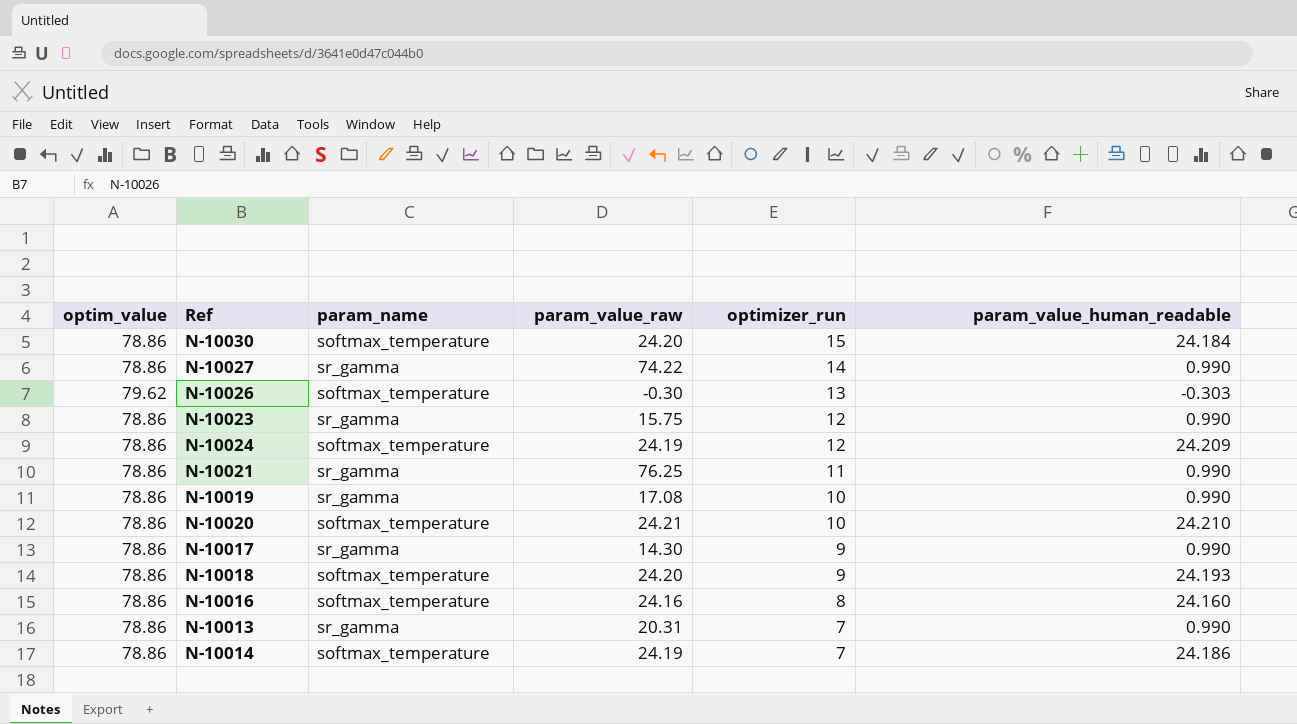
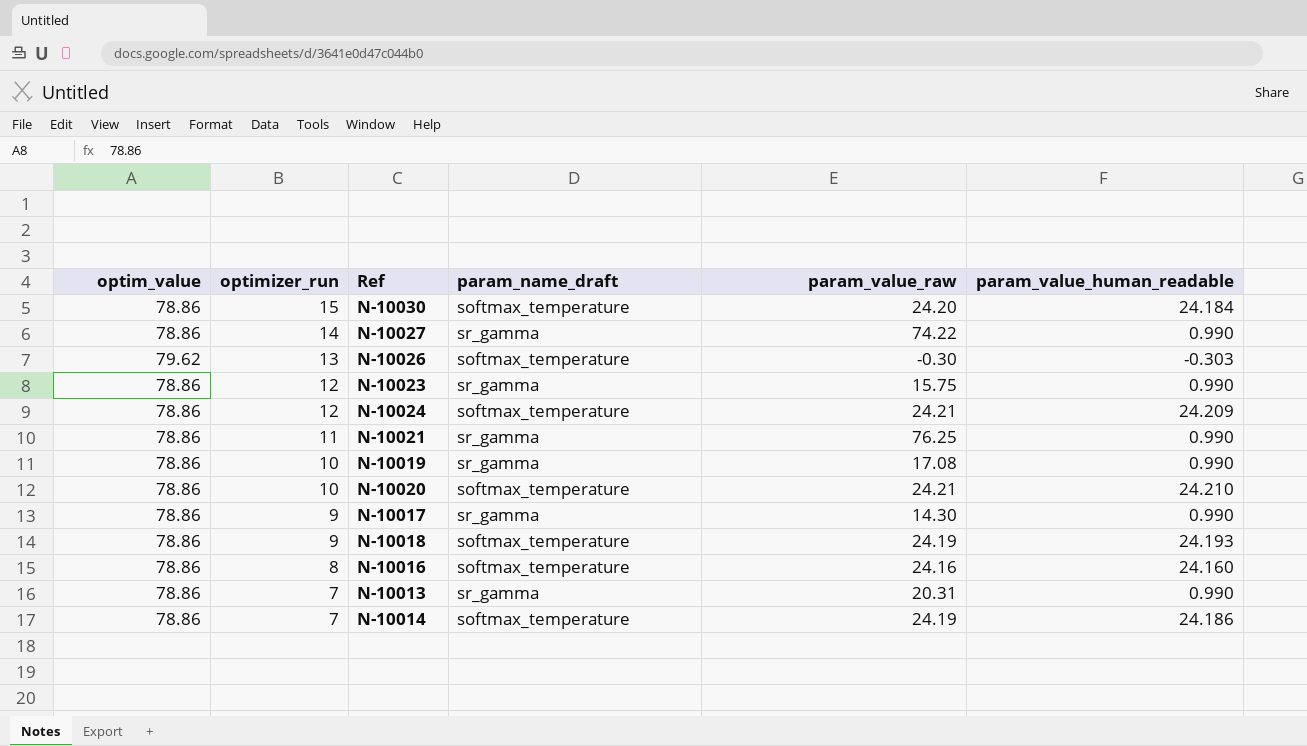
column optimizer_run | position: 5 -> 2
column name: param_name -> param_name_draft
N-10024 | param_value_raw: 24.19 -> 24.21
N-10018 | param_value_raw: 24.20 -> 24.19

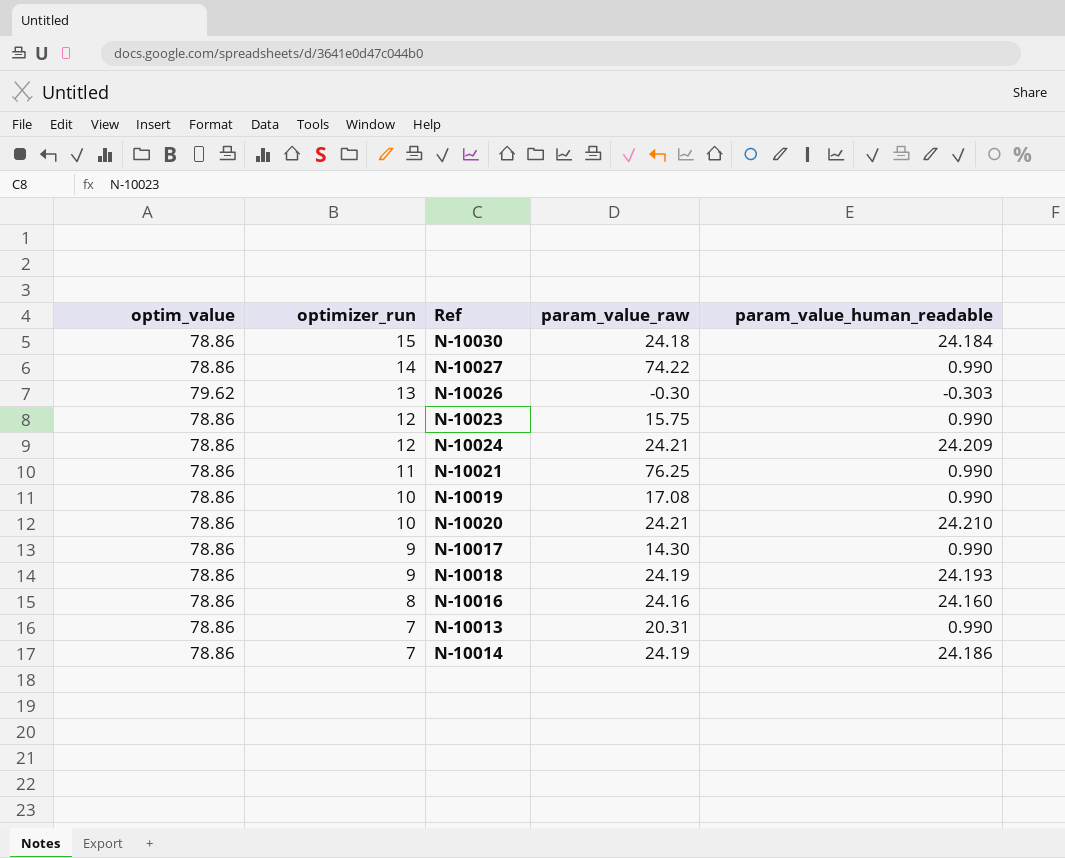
column param_name_draft | position: 4 -> none
N-10030 | param_value_raw: 24.20 -> 24.18

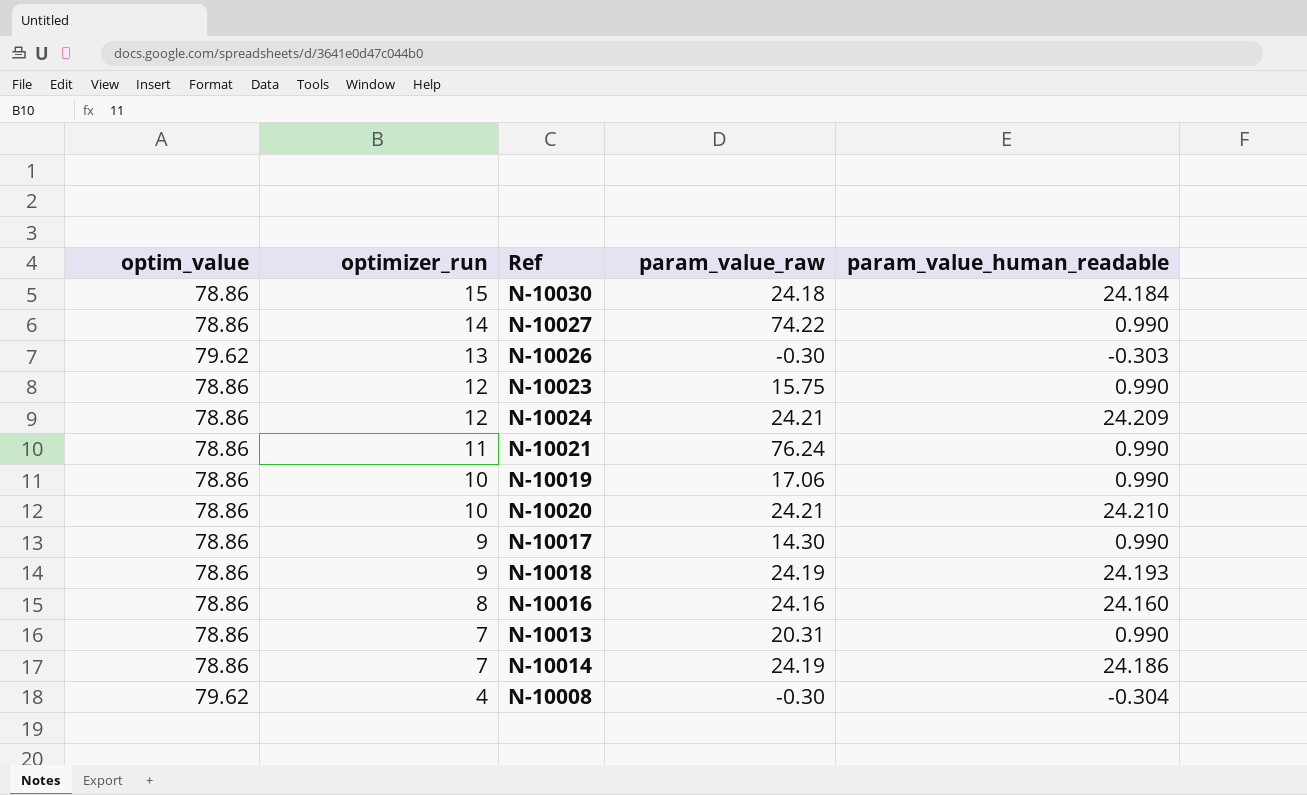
N-10021 | param_value_raw: 76.25 -> 76.24
N-10019 | param_value_raw: 17.08 -> 17.06
row N-10008: none -> 79.62 | 4 | -0.30 | -0.304

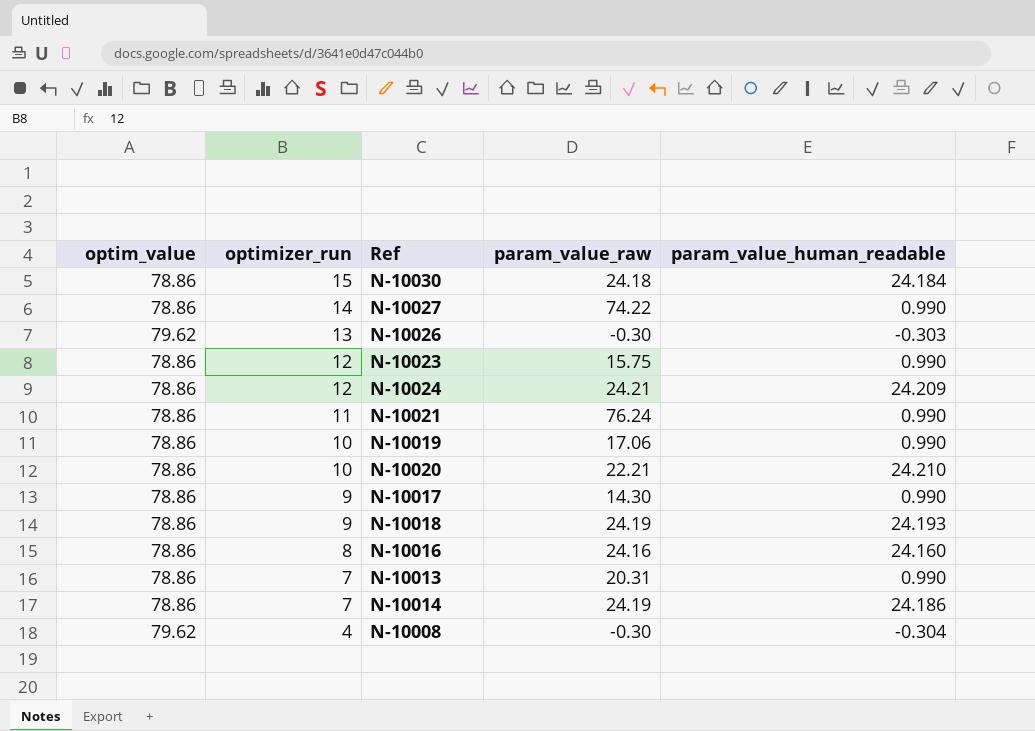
N-10020 | param_value_raw: 24.21 -> 22.21

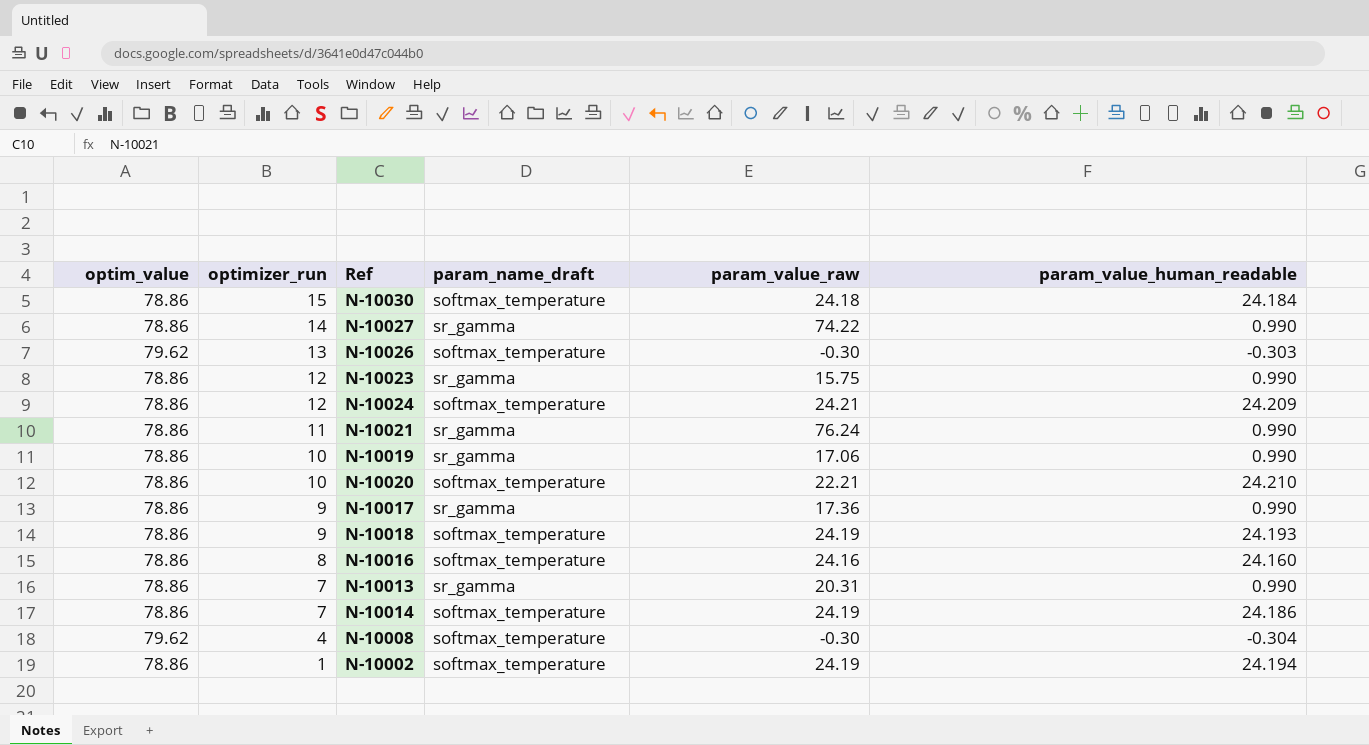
column param_name_draft | position: none -> 4
N-10017 | param_value_raw: 14.30 -> 17.36
row N-10002: none -> 78.86 | 1 | softmax_temperature | 24.19 | 24.194

